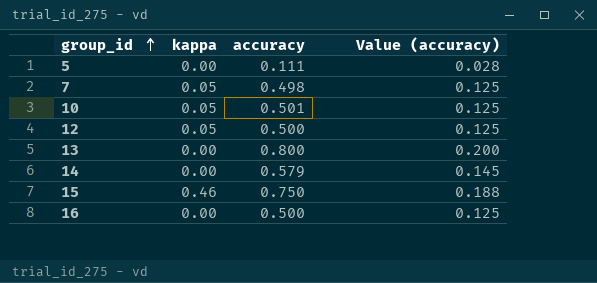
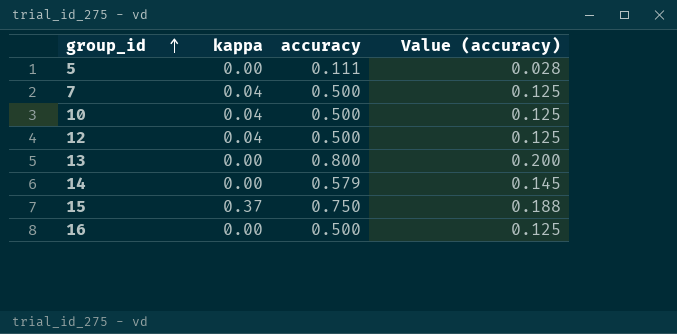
7 | kappa: 0.05 -> 0.04
7 | accuracy: 0.498 -> 0.500
10 | kappa: 0.05 -> 0.04
10 | accuracy: 0.501 -> 0.500
12 | kappa: 0.05 -> 0.04
15 | kappa: 0.46 -> 0.37

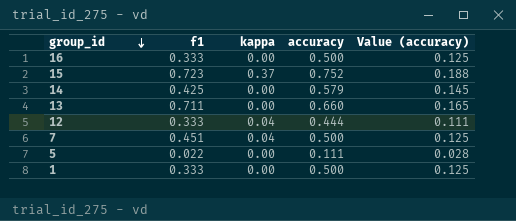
row order: group_id ascending -> group_id descending
column f1 | position: none -> 2
row 10: 0.04 | 0.500 | 0.125 -> none
15 | accuracy: 0.750 -> 0.752
13 | accuracy: 0.800 -> 0.660
13 | Value (accuracy): 0.200 -> 0.165
12 | accuracy: 0.500 -> 0.444
12 | Value (accuracy): 0.125 -> 0.111
row 1: none -> 0.333 | 0.00 | 0.500 | 0.125

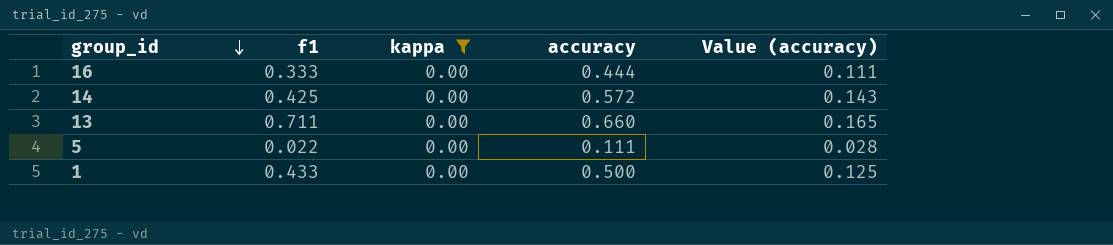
filter: none -> kappa = 0.00
16 | accuracy: 0.500 -> 0.444
16 | Value (accuracy): 0.125 -> 0.111
14 | accuracy: 0.579 -> 0.572
14 | Value (accuracy): 0.145 -> 0.143
1 | f1: 0.333 -> 0.433

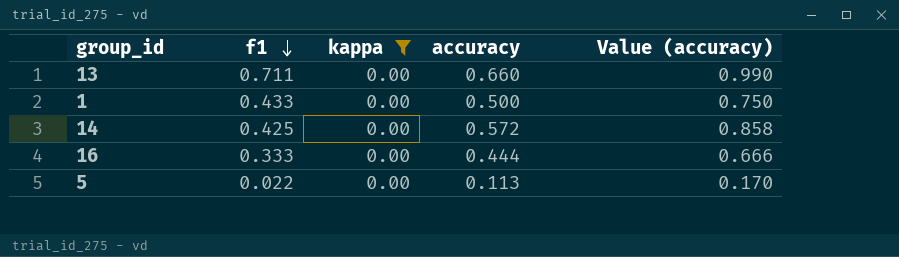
row order: group_id descending -> f1 descending
column Value (accuracy) | formula: [accuracy] * 0.25 -> [accuracy] * 1.5
5 | accuracy: 0.111 -> 0.113

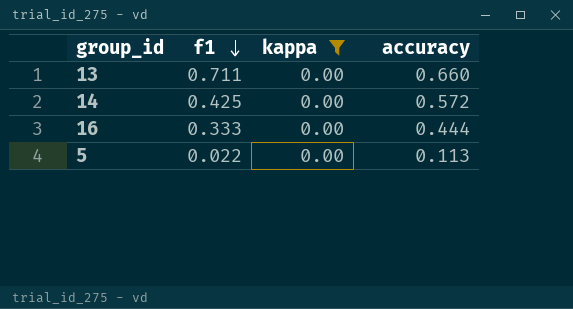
column Value (accuracy) | formula: [accuracy] * 1.5 -> none
row 1: 0.433 | 0.00 | 0.500 | 0.750 -> none

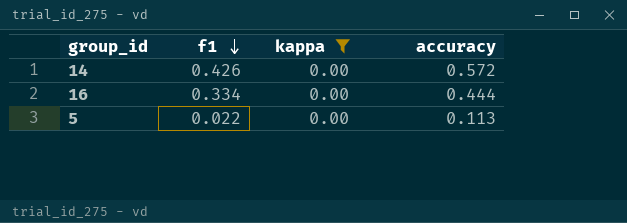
row 13: 0.711 | 0.00 | 0.660 -> none
14 | f1: 0.425 -> 0.426
16 | f1: 0.333 -> 0.334

